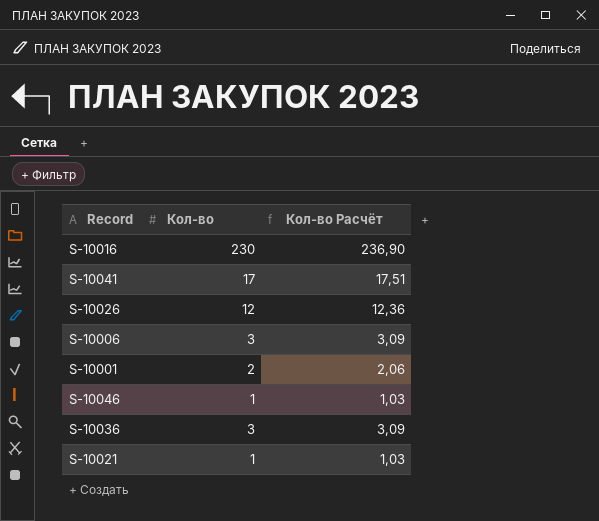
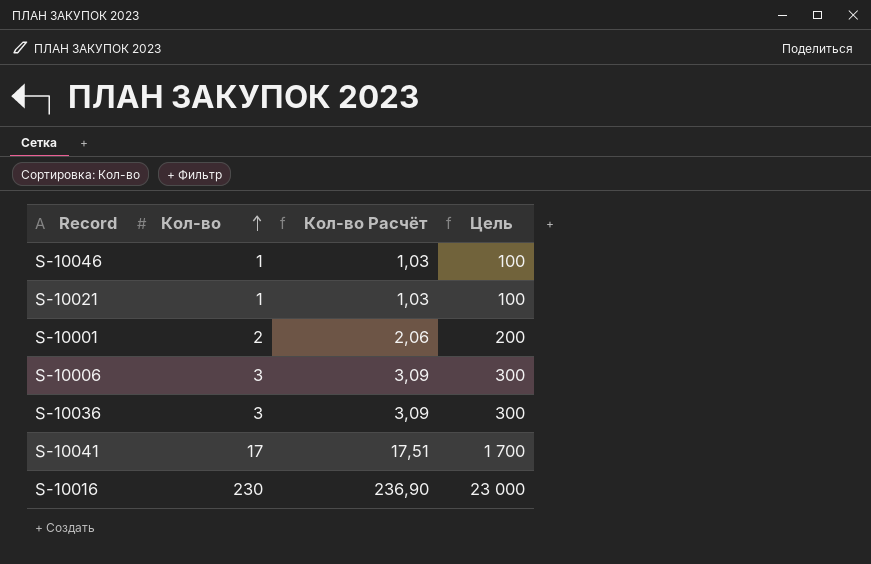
row order: none -> Кол-во ascending
column Цель | formula: none -> [Кол-во] * 100
row S-10026: 12 | 12,36 -> none

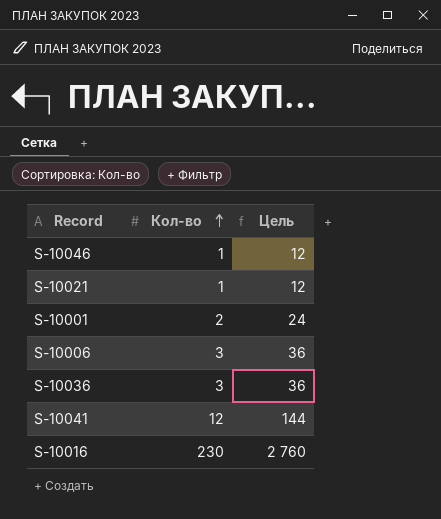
column Кол-во Расчёт | formula: [Кол-во] * 1,03 -> none
column Цель | formula: [Кол-во] * 100 -> [Кол-во] * 12
S-10041 | Кол-во: 17 -> 12

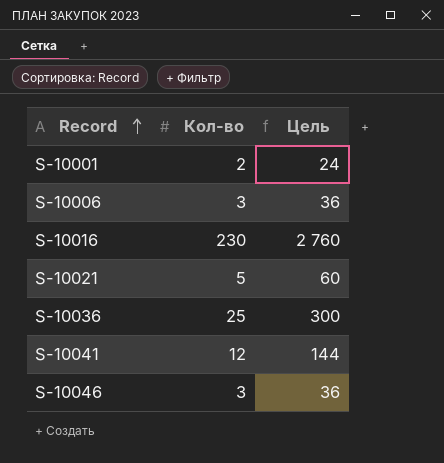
row order: Кол-во ascending -> Record ascending
S-10021 | Кол-во: 1 -> 5
S-10021 | Цель: 12 -> 60
S-10036 | Кол-во: 3 -> 25
S-10036 | Цель: 36 -> 300
S-10046 | Кол-во: 1 -> 3
S-10046 | Цель: 12 -> 36

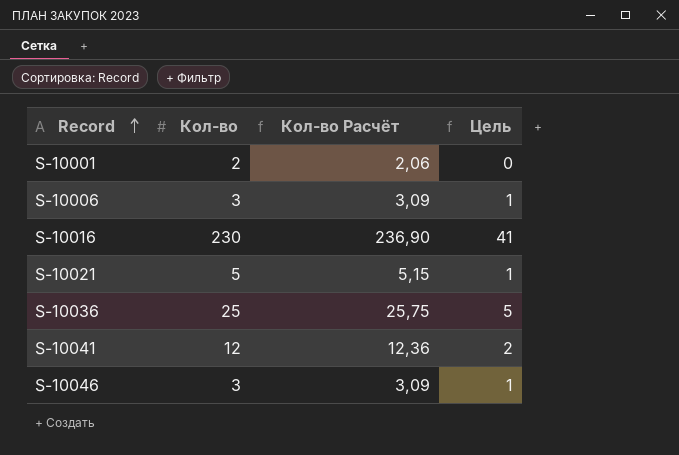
column Кол-во Расчёт | formula: none -> [Кол-во] * 1,03
column Цель | formula: [Кол-во] * 12 -> [Кол-во] * 0,18

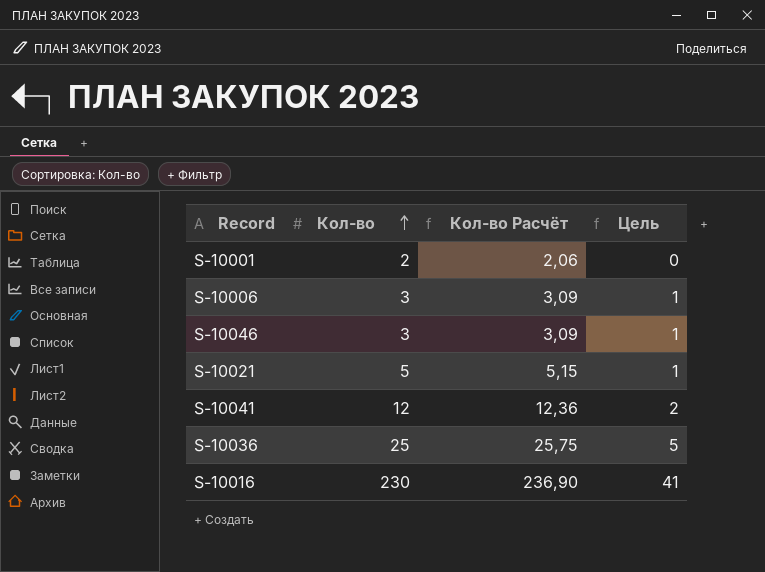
row order: Record ascending -> Кол-во ascending

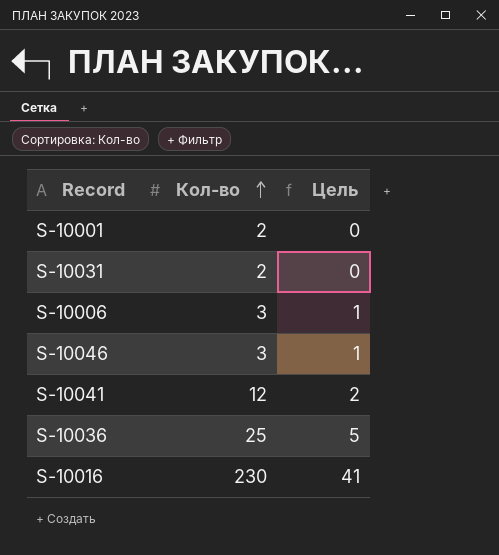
column Кол-во Расчёт | formula: [Кол-во] * 1,03 -> none
row S-10021: 5 | 5,15 | 1 -> none
row S-10031: none -> 2 | 0

